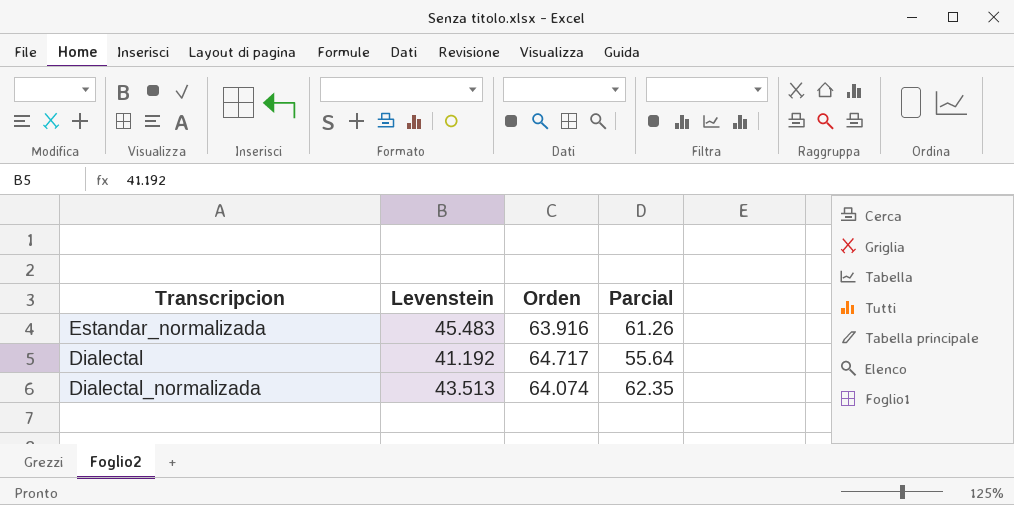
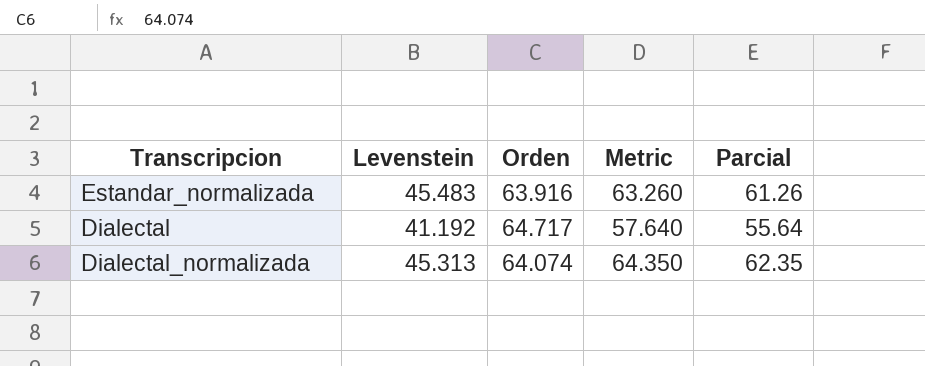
column Metric | formula: none -> [Parcial] + 2
Dialectal_normalizada | Levenstein: 43.513 -> 45.313

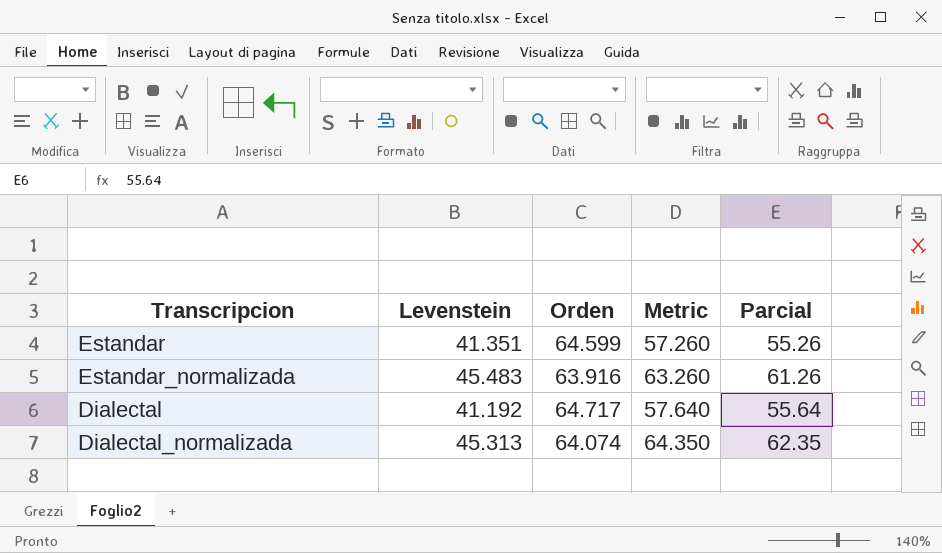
row Estandar: none -> 41.351 | 64.599 | 57.260 | 55.26

